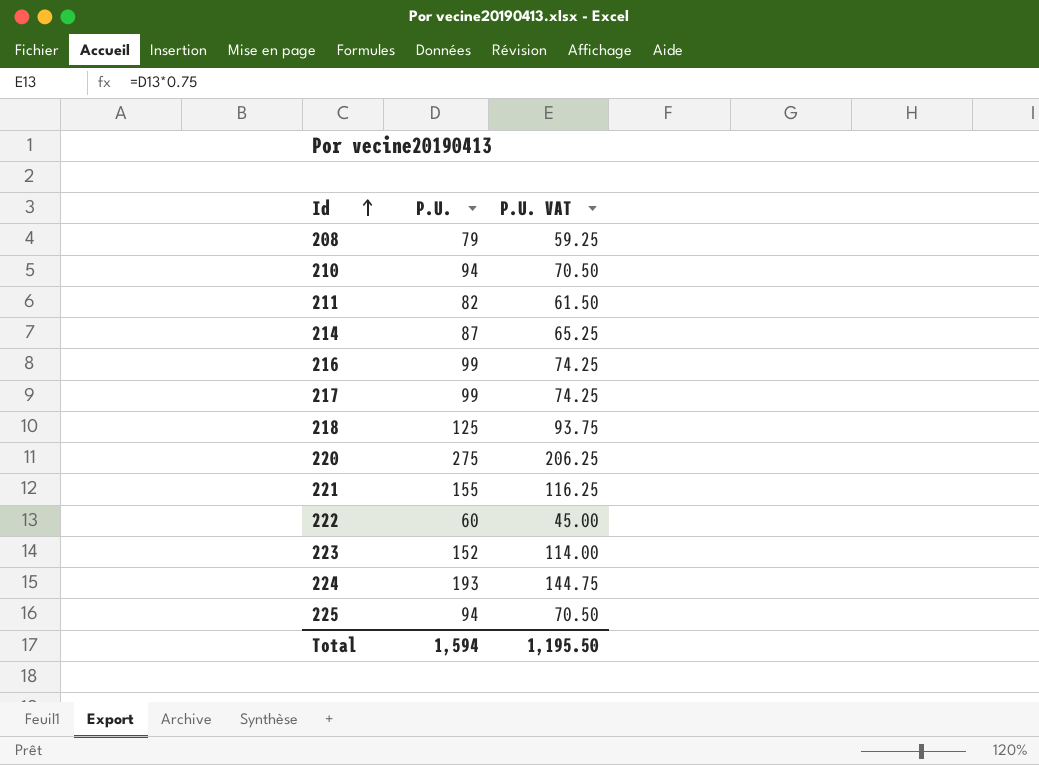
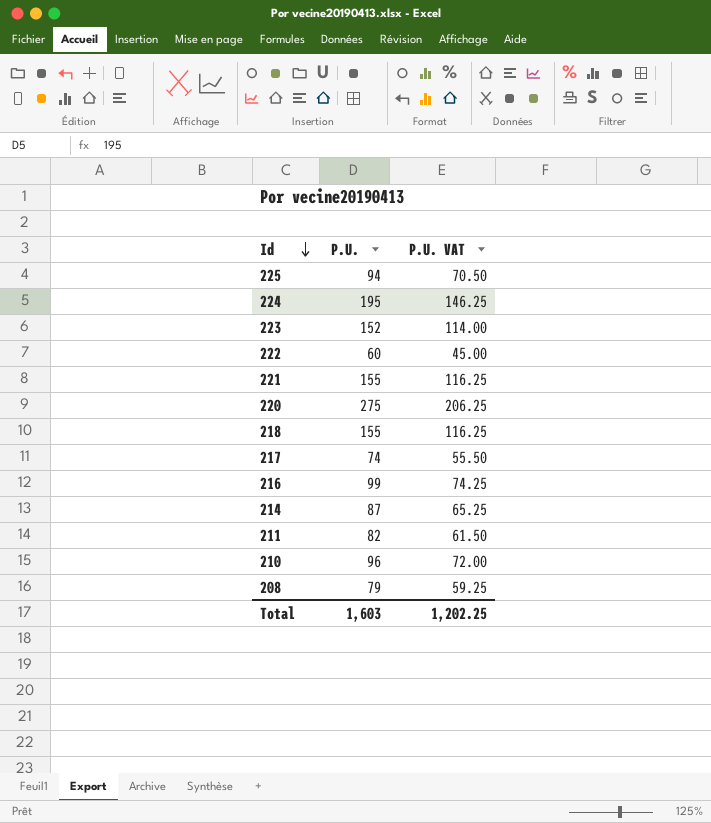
row order: Id ascending -> Id descending
224 | P.U.: 193 -> 195
224 | P.U. VAT: 144.75 -> 146.25
218 | P.U.: 125 -> 155
218 | P.U. VAT: 93.75 -> 116.25
217 | P.U.: 99 -> 74
217 | P.U. VAT: 74.25 -> 55.50
210 | P.U.: 94 -> 96
210 | P.U. VAT: 70.50 -> 72.00
Total | P.U.: 1,594 -> 1,603
Total | P.U. VAT: 1,195.50 -> 1,202.25

